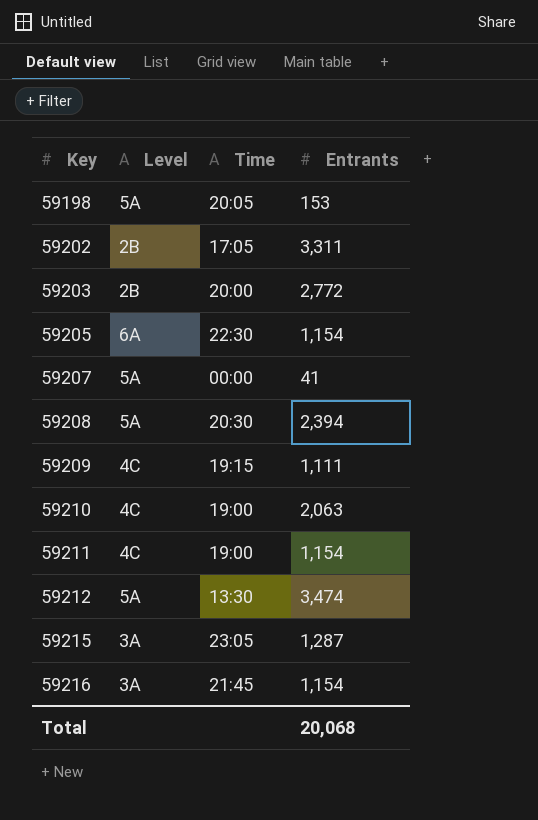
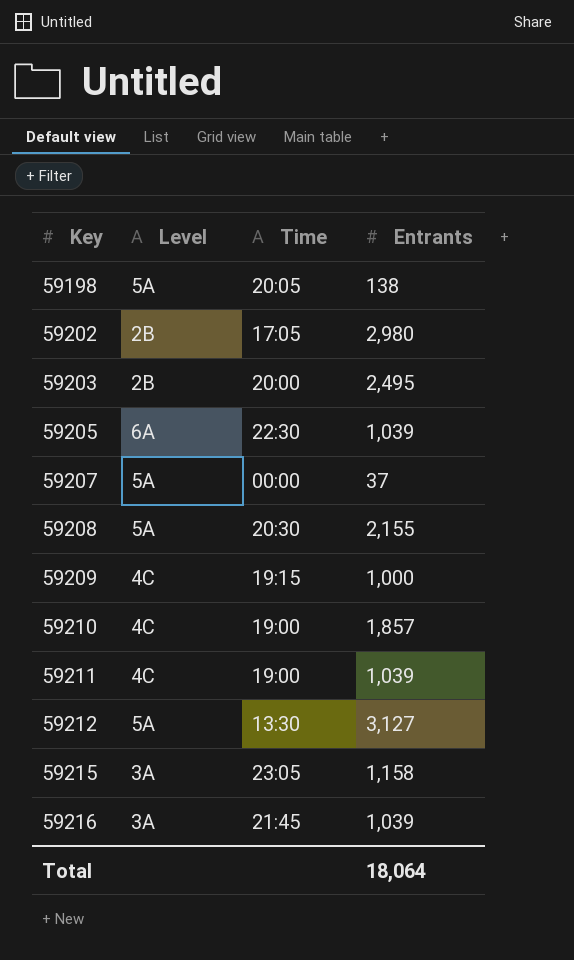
59198 | Entrants: 153 -> 138
59202 | Entrants: 3,311 -> 2,980
59203 | Entrants: 2,772 -> 2,495
59205 | Entrants: 1,154 -> 1,039
59207 | Entrants: 41 -> 37
59208 | Entrants: 2,394 -> 2,155
59209 | Entrants: 1,111 -> 1,000
59210 | Entrants: 2,063 -> 1,857
59211 | Entrants: 1,154 -> 1,039
59212 | Entrants: 3,474 -> 3,127
59215 | Entrants: 1,287 -> 1,158
59216 | Entrants: 1,154 -> 1,039
Total | Entrants: 20,068 -> 18,064

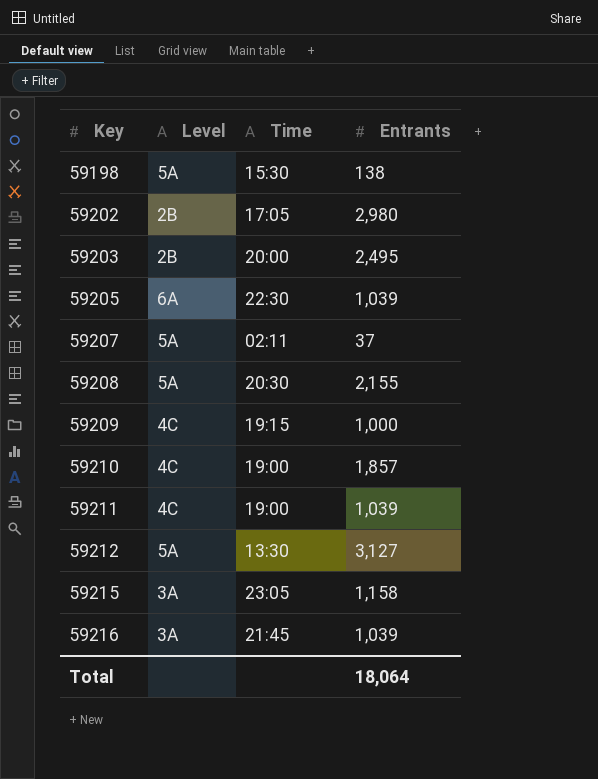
59198 | Time: 20:05 -> 15:30
59207 | Time: 00:00 -> 02:11

